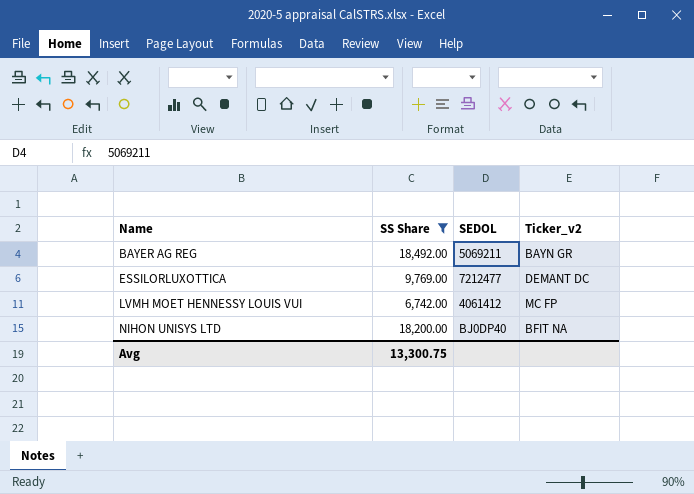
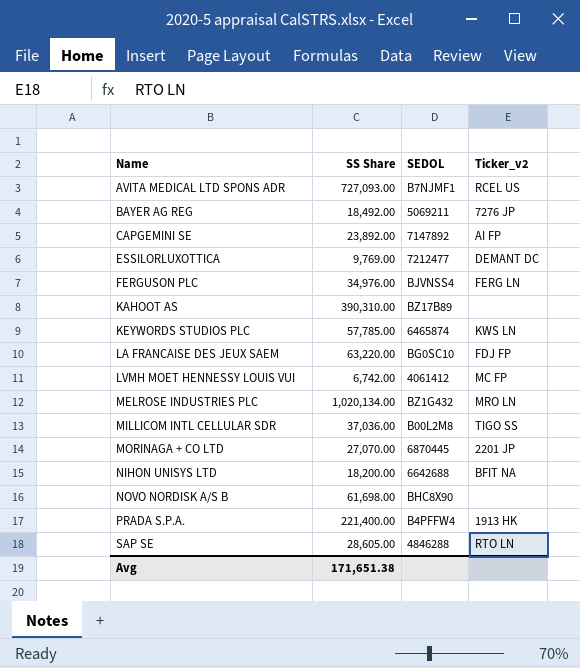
filter: SS Share <= 18,492.00 -> none
BAYER AG REG | Ticker_v2: BAYN GR -> 7276 JP
NIHON UNISYS LTD | SEDOL: BJ0DP40 -> 6642688
Avg | SS Share: 13,300.75 -> 171,651.38

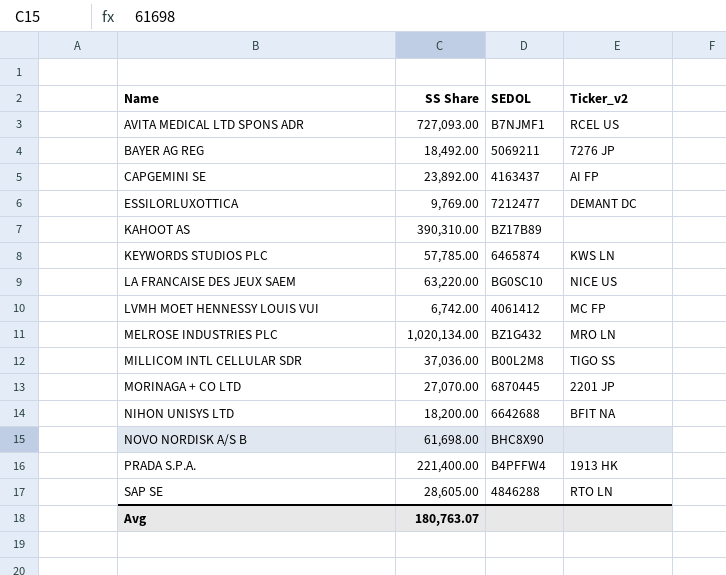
row FERGUSON PLC: 34,976.00 | BJVNSS4 | FERG LN -> none
CAPGEMINI SE | SEDOL: 7147892 -> 4163437
LA FRANCAISE DES JEUX SAEM | Ticker_v2: FDJ FP -> NICE US
Avg | SS Share: 171,651.38 -> 180,763.07

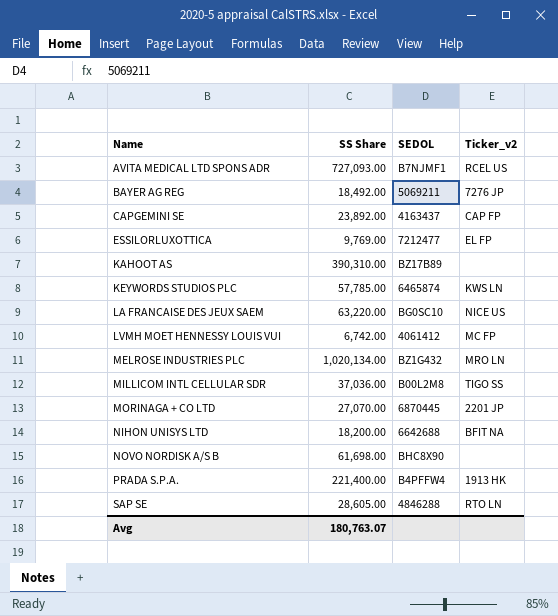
CAPGEMINI SE | Ticker_v2: AI FP -> CAP FP
ESSILORLUXOTTICA | Ticker_v2: DEMANT DC -> EL FP

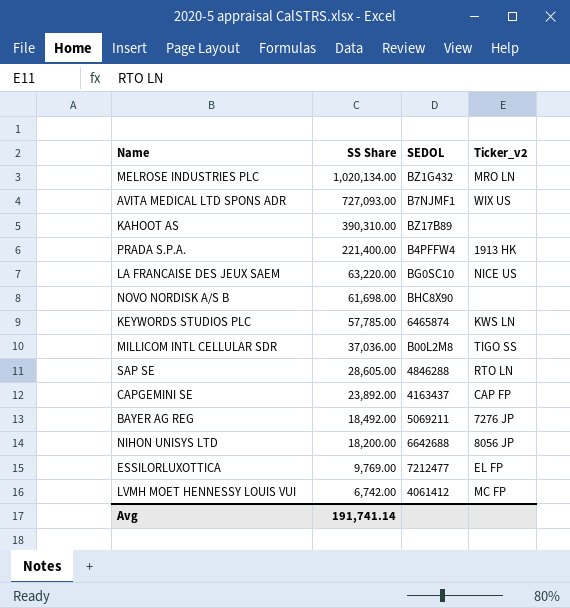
row order: Name ascending -> SS Share descending
row MORINAGA + CO LTD: 27,070.00 | 6870445 | 2201 JP -> none
AVITA MEDICAL LTD SPONS ADR | Ticker_v2: RCEL US -> WIX US
NIHON UNISYS LTD | Ticker_v2: BFIT NA -> 8056 JP
Avg | SS Share: 180,763.07 -> 191,741.14

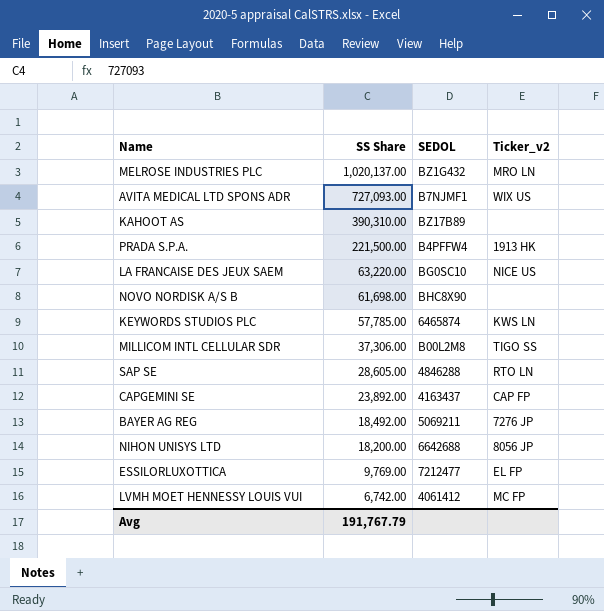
MELROSE INDUSTRIES PLC | SS Share: 1,020,134.00 -> 1,020,137.00
PRADA S.P.A. | SS Share: 221,400.00 -> 221,500.00
MILLICOM INTL CELLULAR SDR | SS Share: 37,036.00 -> 37,306.00
Avg | SS Share: 191,741.14 -> 191,767.79

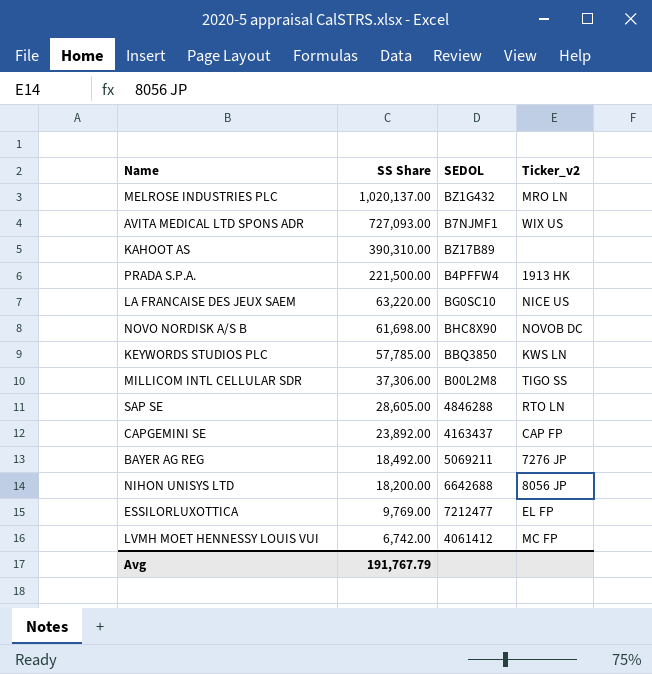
NOVO NORDISK A/S B | Ticker_v2: none -> NOVOB DC
KEYWORDS STUDIOS PLC | SEDOL: 6465874 -> BBQ3850

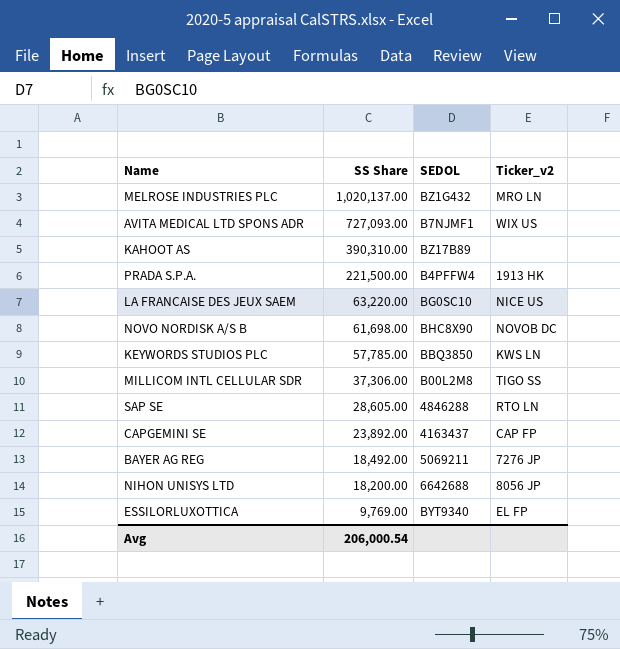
row LVMH MOET HENNESSY LOUIS VUI: 6,742.00 | 4061412 | MC FP -> none
ESSILORLUXOTTICA | SEDOL: 7212477 -> BYT9340
Avg | SS Share: 191,767.79 -> 206,000.54

